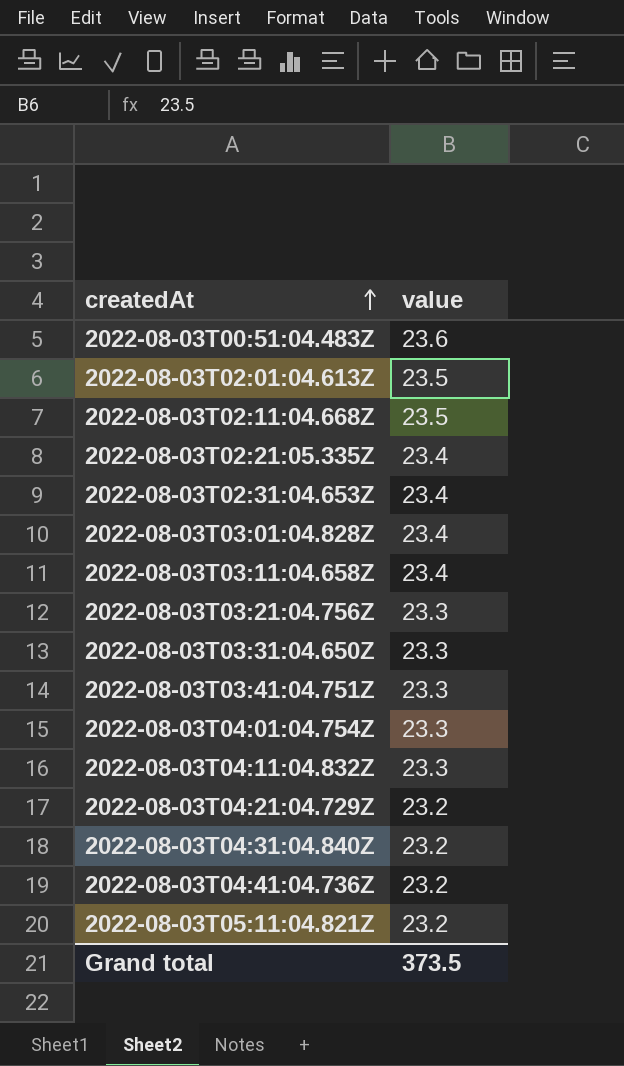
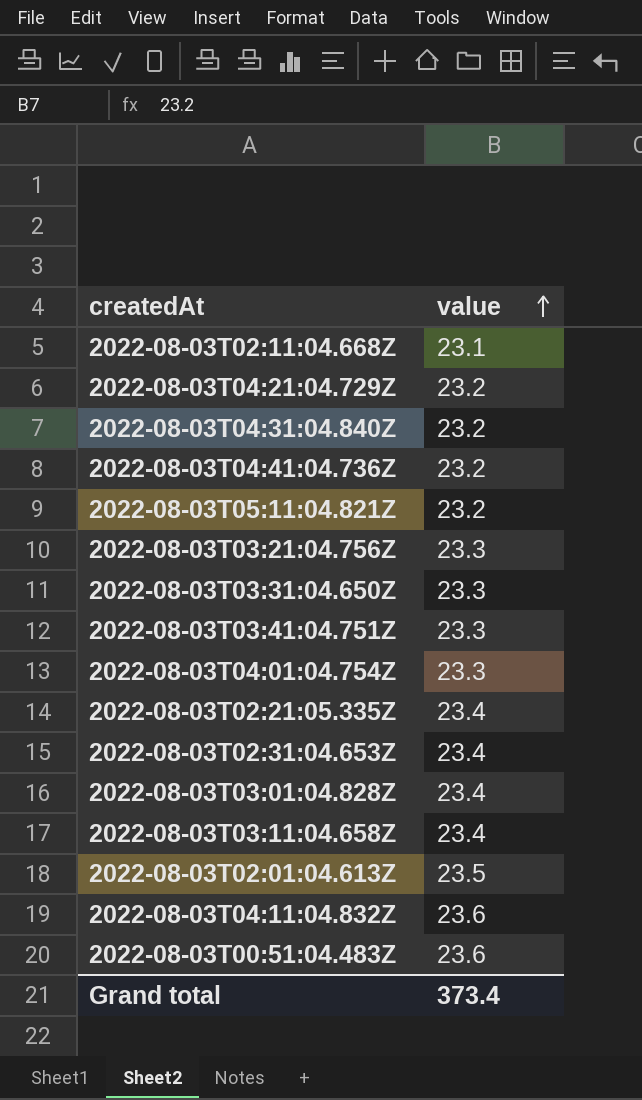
row order: createdAt ascending -> value ascending
2022-08-03T02:11:04.668Z | value: 23.5 -> 23.1
2022-08-03T04:11:04.832Z | value: 23.3 -> 23.6
Grand total | value: 373.5 -> 373.4

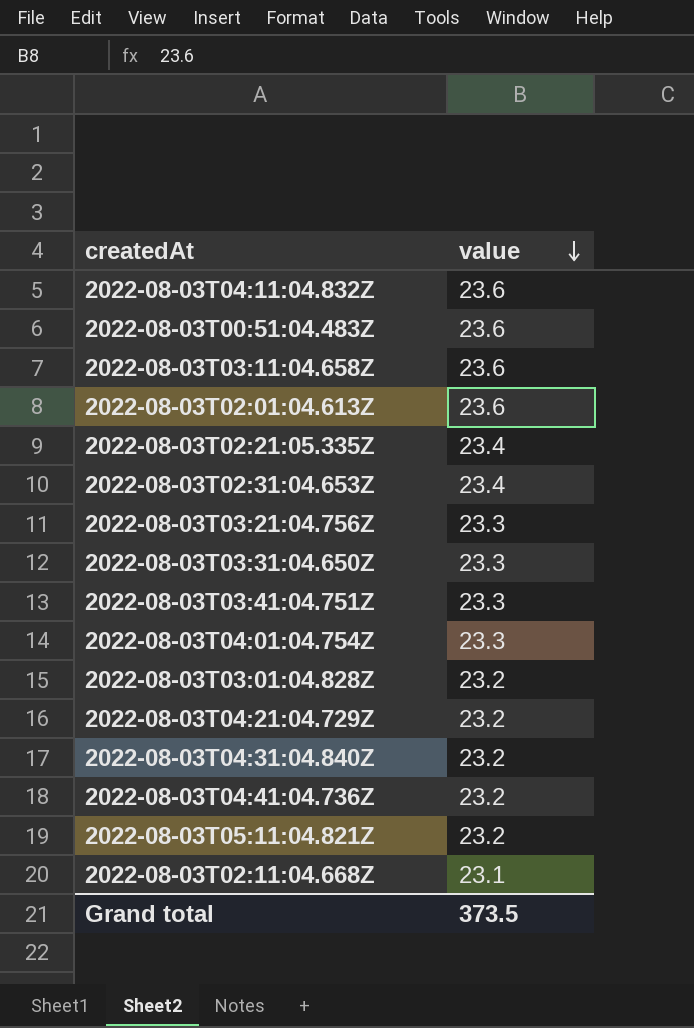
row order: value ascending -> value descending
2022-08-03T03:11:04.658Z | value: 23.4 -> 23.6
2022-08-03T02:01:04.613Z | value: 23.5 -> 23.6
2022-08-03T03:01:04.828Z | value: 23.4 -> 23.2
Grand total | value: 373.4 -> 373.5

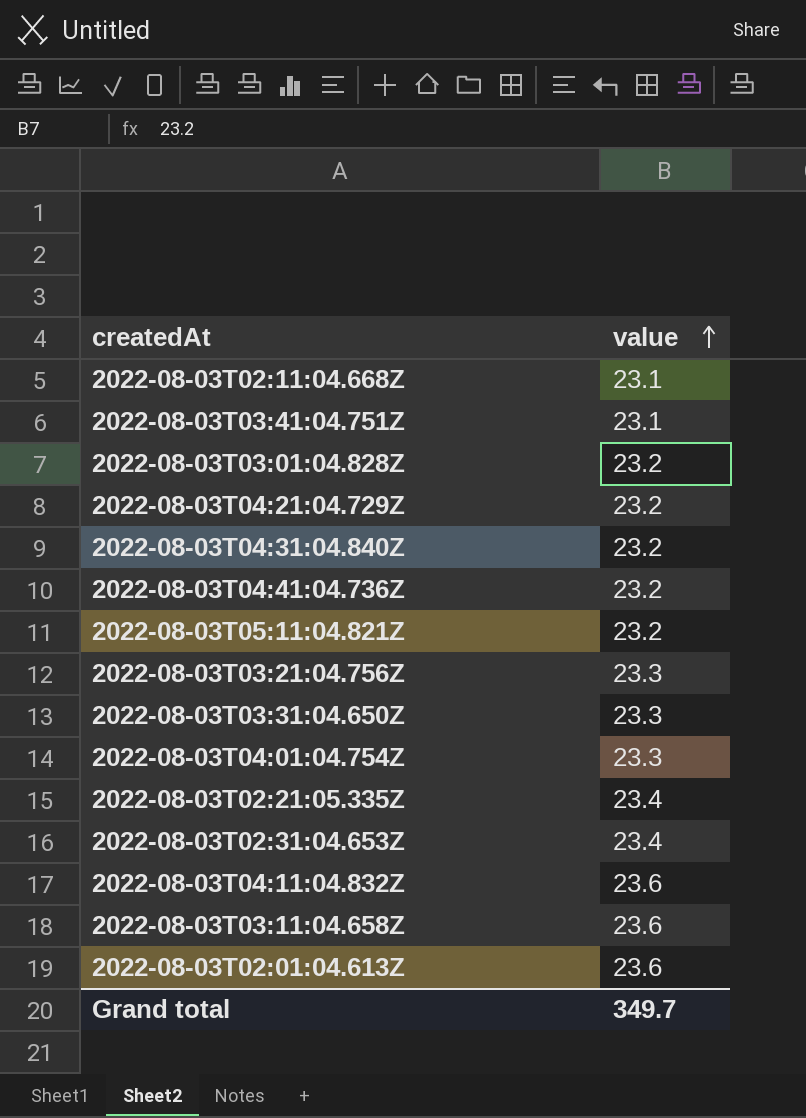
row order: value descending -> value ascending
row 2022-08-03T00:51:04.483Z: 23.6 -> none
2022-08-03T03:41:04.751Z | value: 23.3 -> 23.1
Grand total | value: 373.5 -> 349.7

